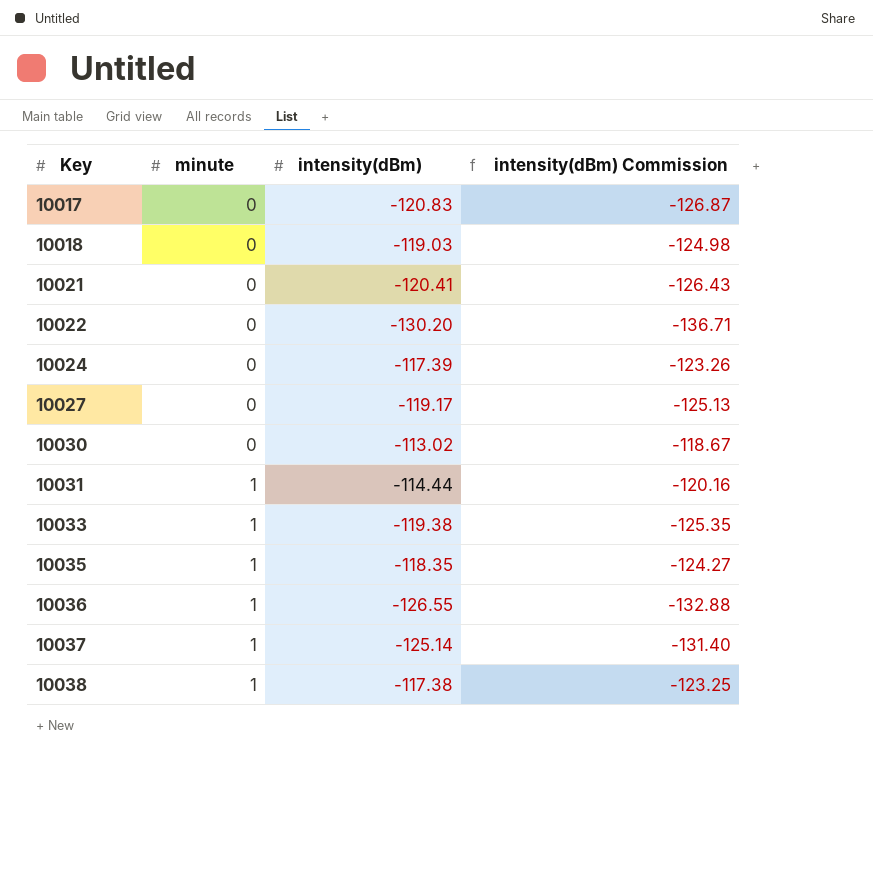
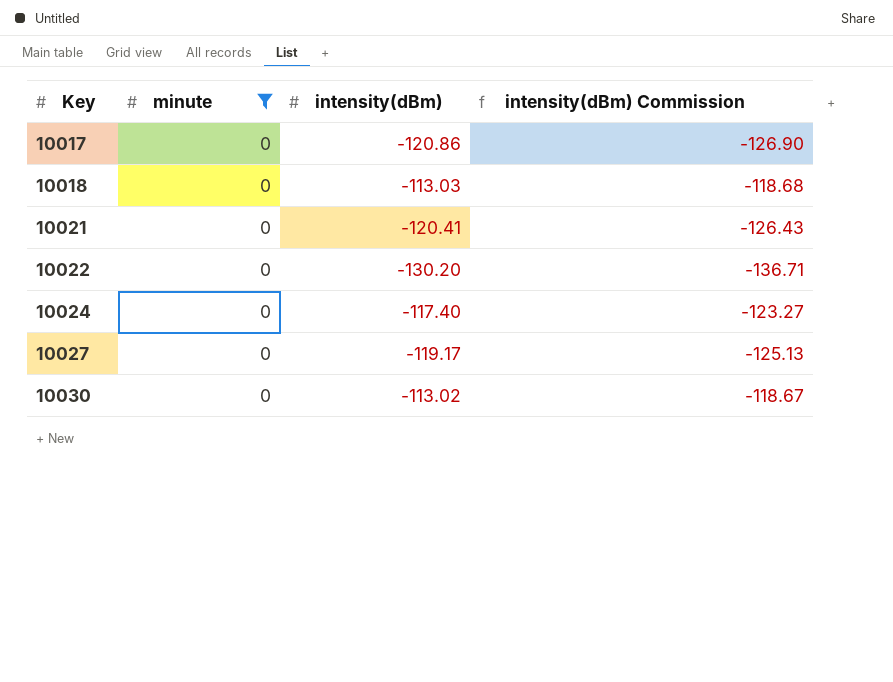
filter: none -> minute = 0
10017 | intensity(dBm): -120.83 -> -120.86
10017 | intensity(dBm) Commission: -126.87 -> -126.90
10018 | intensity(dBm): -119.03 -> -113.03
10018 | intensity(dBm) Commission: -124.98 -> -118.68
10024 | intensity(dBm): -117.39 -> -117.40
10024 | intensity(dBm) Commission: -123.26 -> -123.27

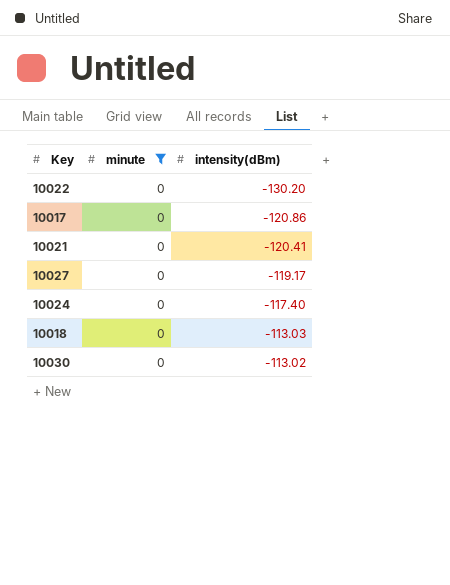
row order: Key ascending -> intensity(dBm) ascending
column intensity(dBm) Commission | formula: [intensity(dBm)] * 1.05 -> none

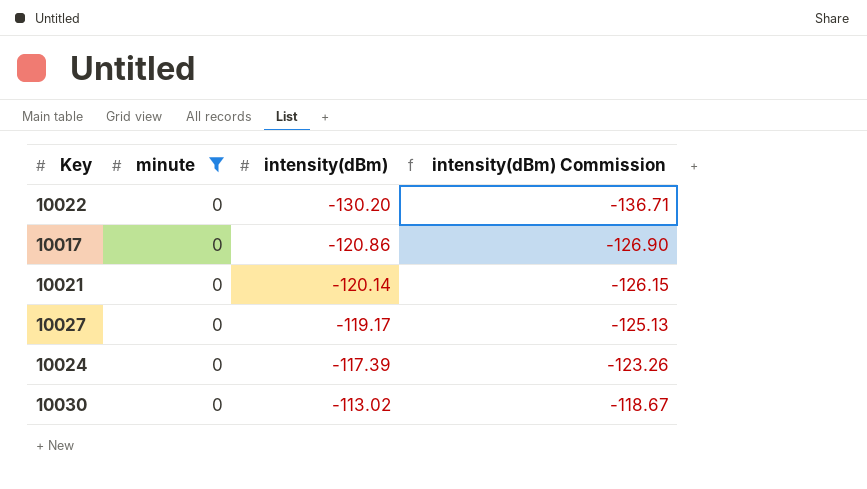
column intensity(dBm) Commission | formula: none -> [intensity(dBm)] * 1.05
row 10018: 0 | -113.03 -> none
10021 | intensity(dBm): -120.41 -> -120.14
10024 | intensity(dBm): -117.40 -> -117.39

